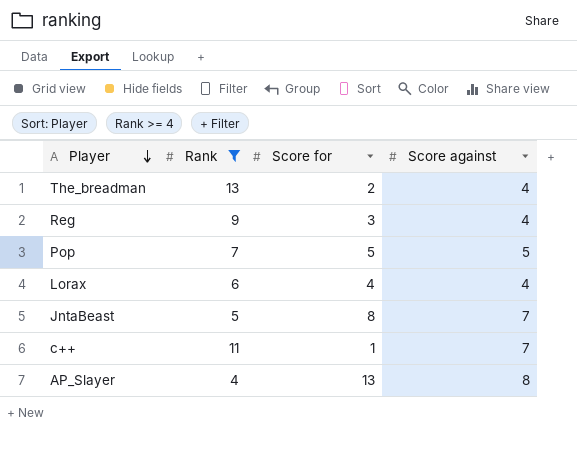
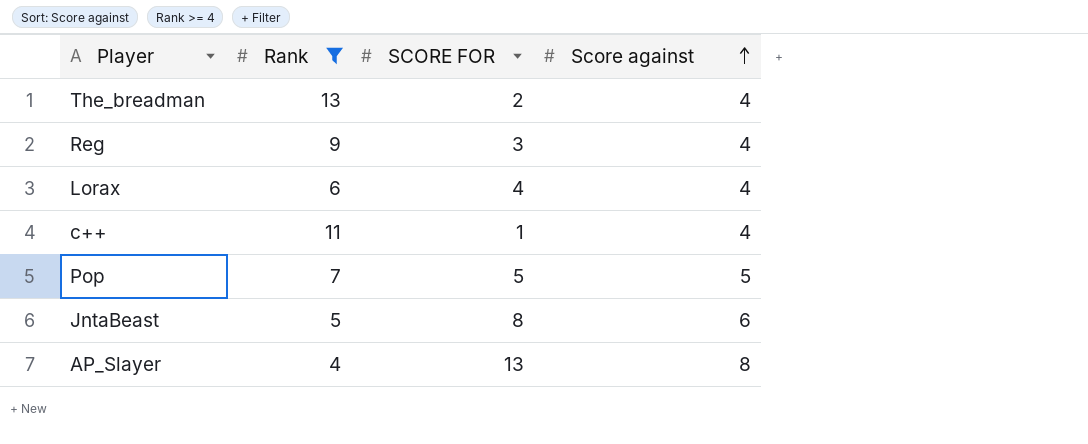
row order: Player descending -> Score against ascending
column name: Score for -> SCORE FOR
c++ | Score against: 7 -> 4
JntaBeast | Score against: 7 -> 6

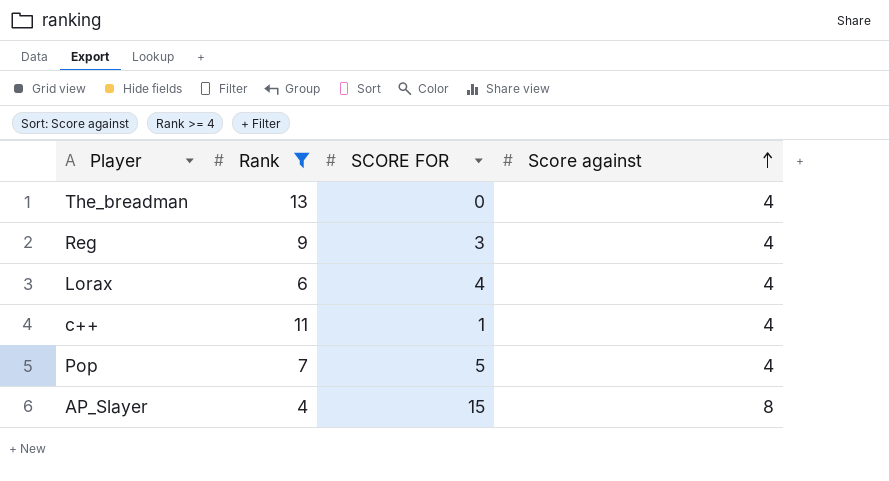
row JntaBeast: 5 | 8 | 6 -> none
The_breadman | SCORE FOR: 2 -> 0
Pop | Score against: 5 -> 4
AP_Slayer | SCORE FOR: 13 -> 15

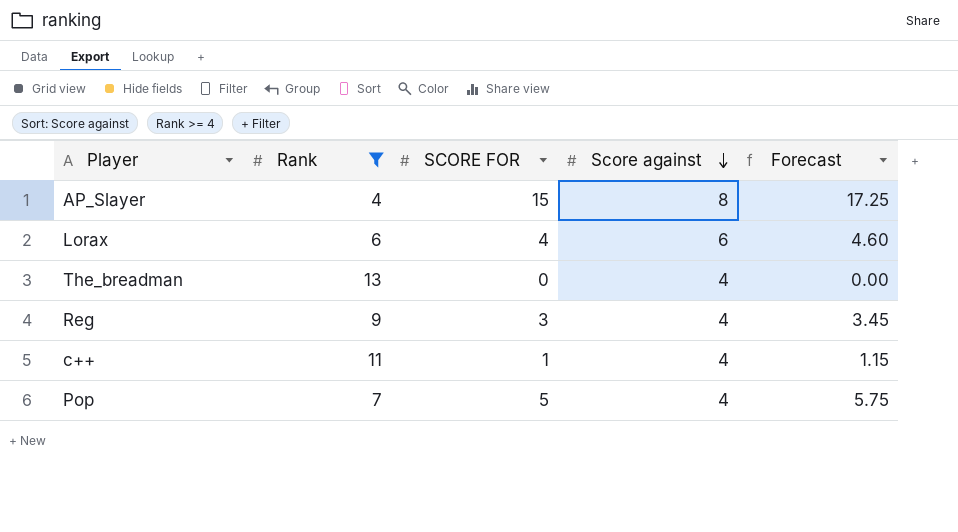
row order: Score against ascending -> Score against descending
column Forecast | formula: none -> [SCORE FOR] * 1.15
Lorax | Score against: 4 -> 6

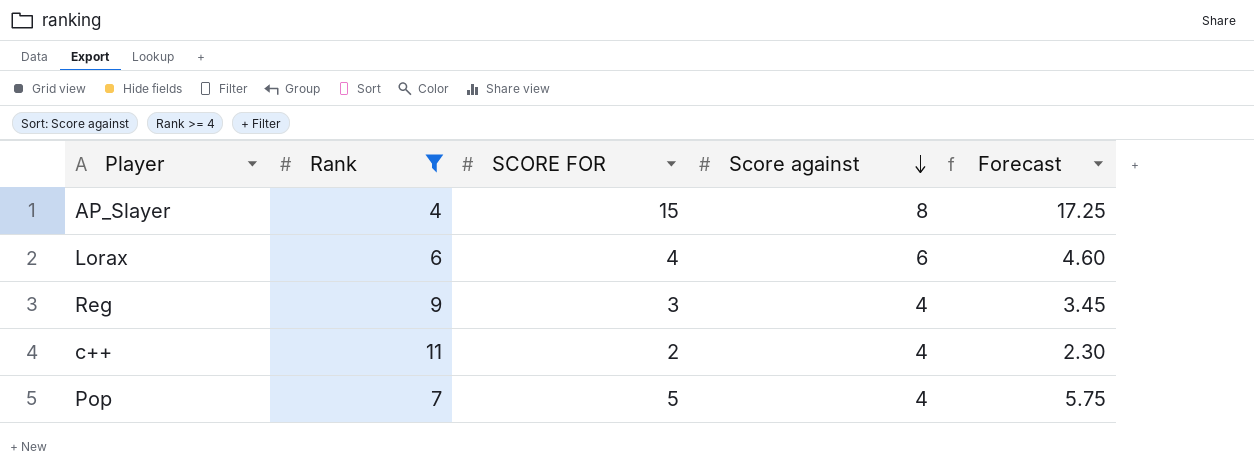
row The_breadman: 13 | 0 | 4 | 0.00 -> none
c++ | SCORE FOR: 1 -> 2
c++ | Forecast: 1.15 -> 2.30

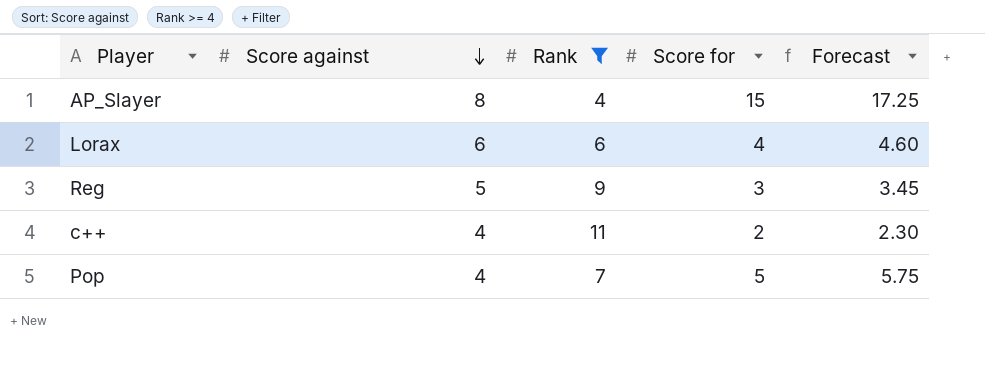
column Score against | position: 4 -> 2
column name: SCORE FOR -> Score for
Reg | Score against: 4 -> 5

